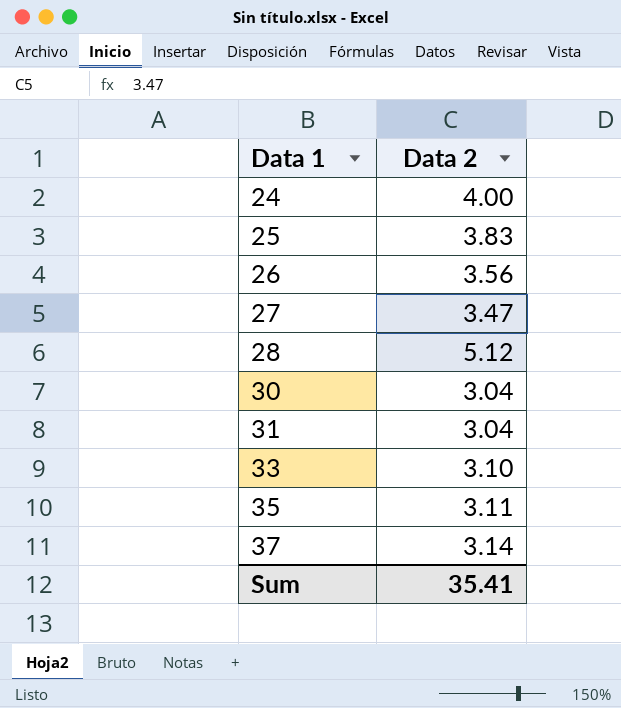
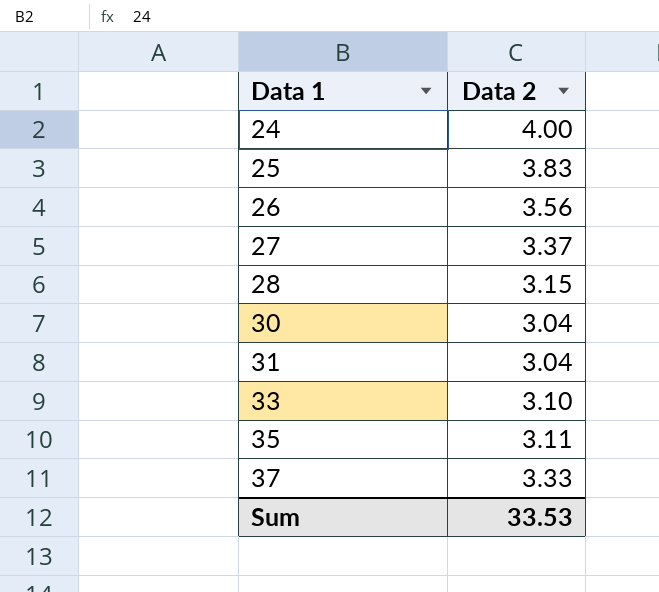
27 | Data 2: 3.47 -> 3.37
28 | Data 2: 5.12 -> 3.15
37 | Data 2: 3.14 -> 3.33
Sum | Data 2: 35.41 -> 33.53

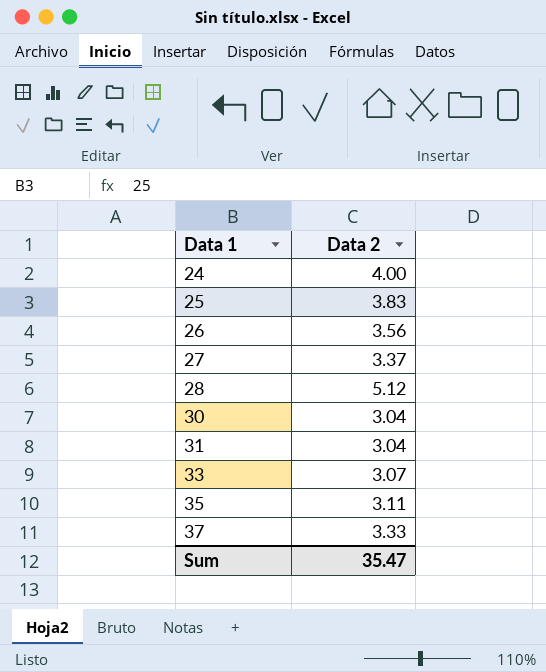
28 | Data 2: 3.15 -> 5.12
33 | Data 2: 3.10 -> 3.07
Sum | Data 2: 33.53 -> 35.47

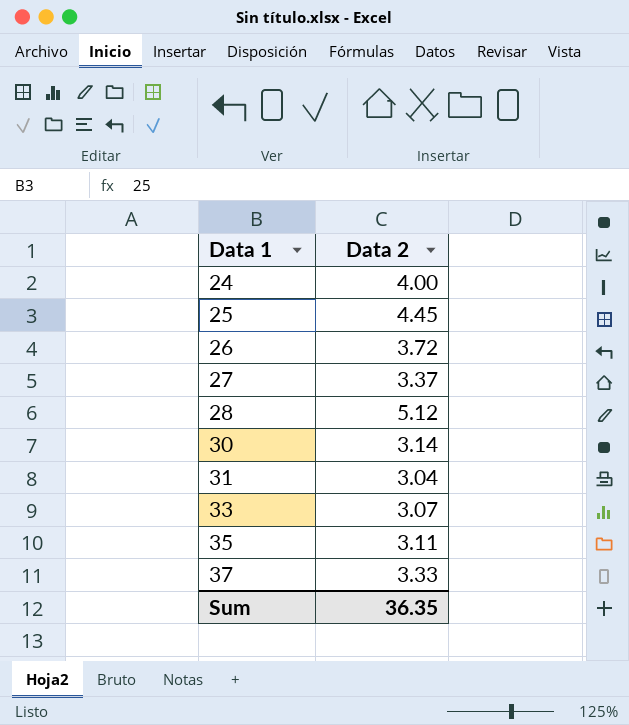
25 | Data 2: 3.83 -> 4.45
26 | Data 2: 3.56 -> 3.72
30 | Data 2: 3.04 -> 3.14
Sum | Data 2: 35.47 -> 36.35

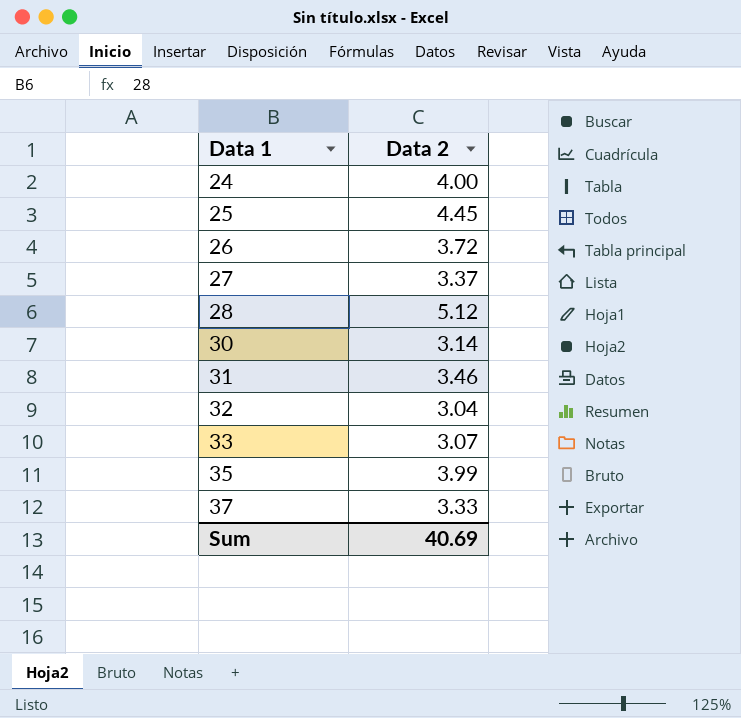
31 | Data 2: 3.04 -> 3.46
row 32: none -> 3.04
35 | Data 2: 3.11 -> 3.99
Sum | Data 2: 36.35 -> 40.69

